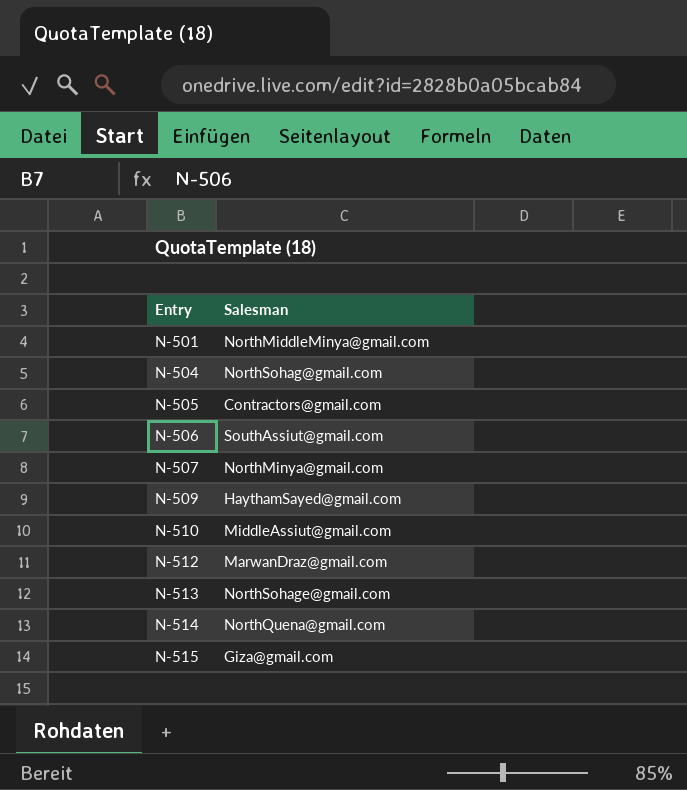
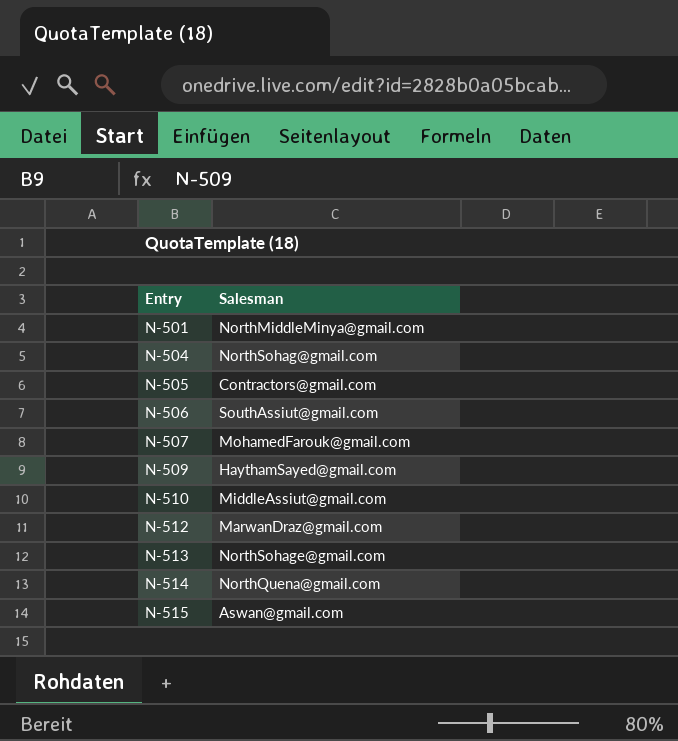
N-507 | Salesman: NorthMinya@gmail.com -> MohamedFarouk@gmail.com
N-515 | Salesman: Giza@gmail.com -> Aswan@gmail.com

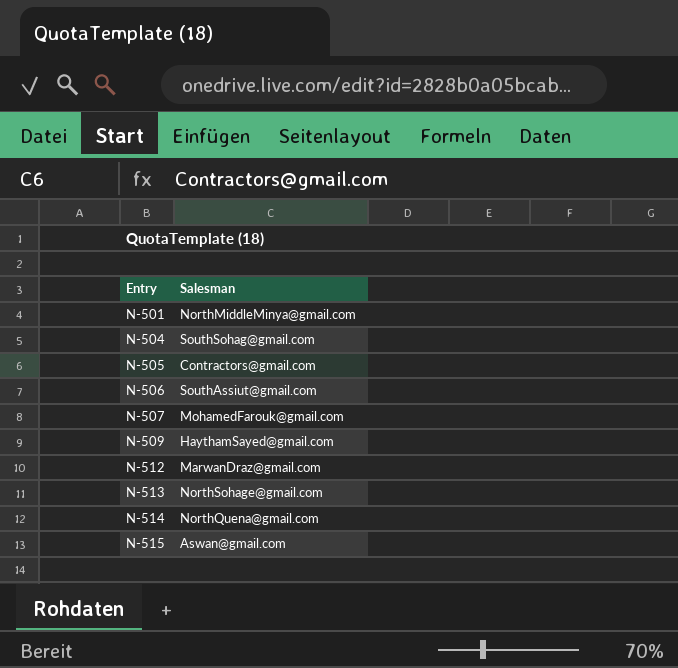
row N-510: MiddleAssiut@gmail.com -> none
N-504 | Salesman: NorthSohag@gmail.com -> SouthSohag@gmail.com

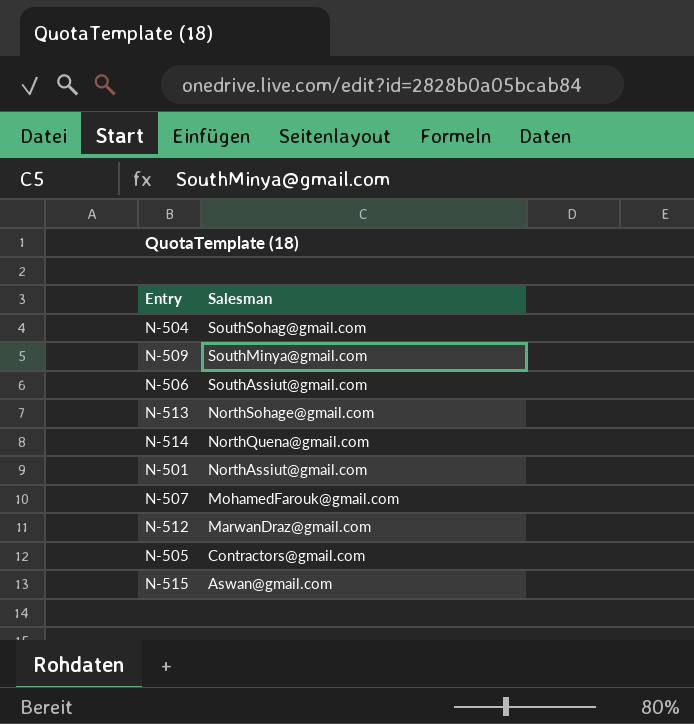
row order: Entry ascending -> Salesman descending
N-509 | Salesman: HaythamSayed@gmail.com -> SouthMinya@gmail.com
N-501 | Salesman: NorthMiddleMinya@gmail.com -> NorthAssiut@gmail.com

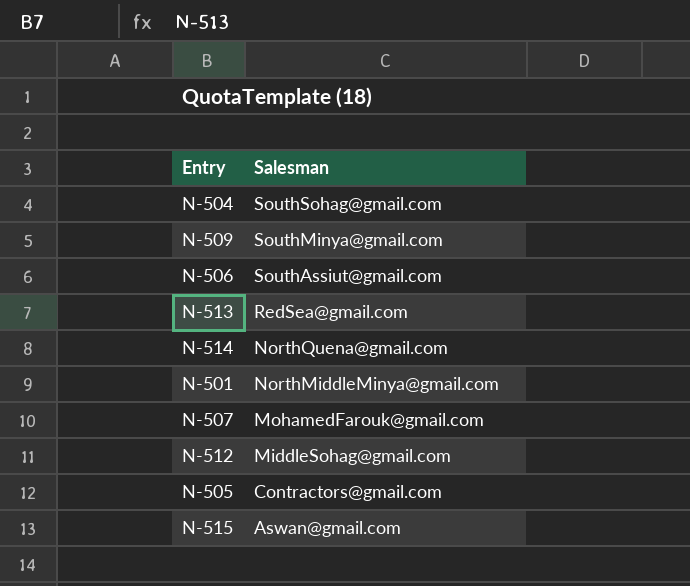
N-513 | Salesman: NorthSohage@gmail.com -> RedSea@gmail.com
N-501 | Salesman: NorthAssiut@gmail.com -> NorthMiddleMinya@gmail.com
N-512 | Salesman: MarwanDraz@gmail.com -> MiddleSohag@gmail.com

